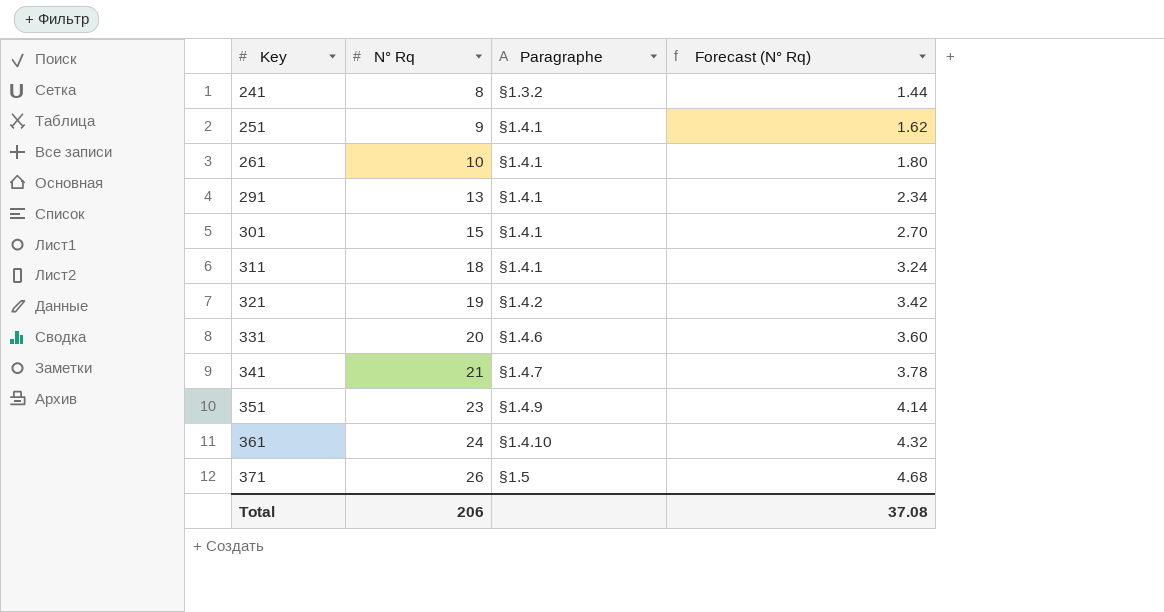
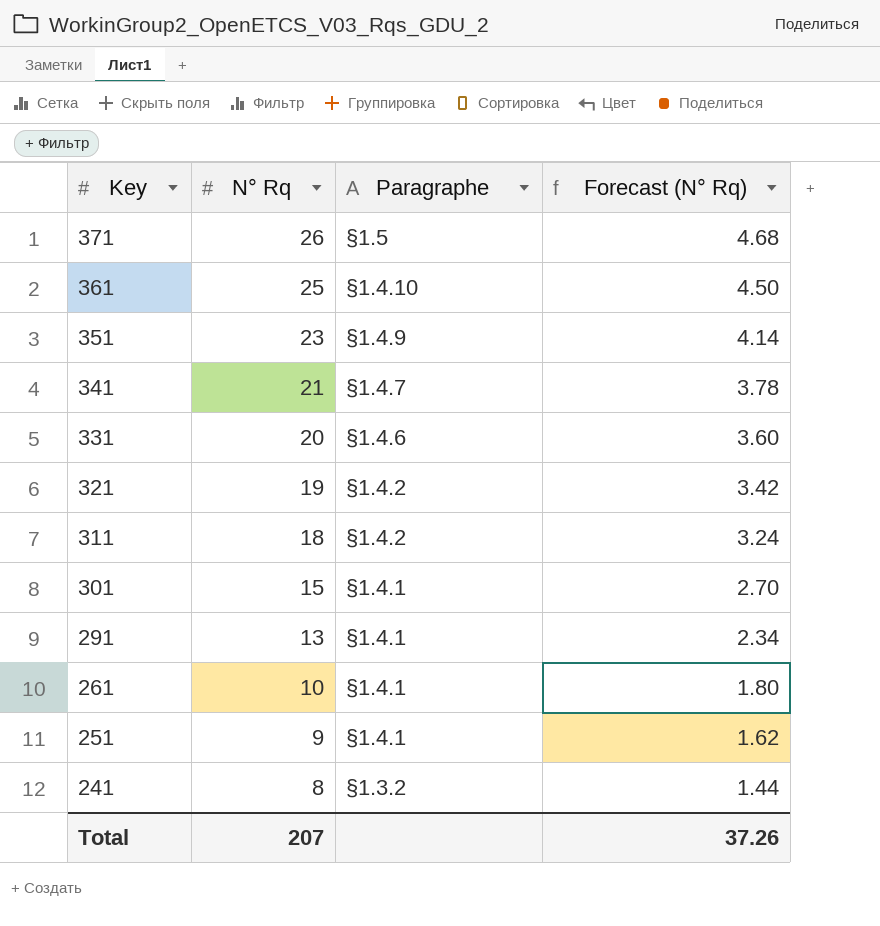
row order: Key ascending -> Key descending
361 | N° Rq: 24 -> 25
361 | Forecast (N° Rq): 4.32 -> 4.50
311 | Paragraphe: §1.4.1 -> §1.4.2
Total | N° Rq: 206 -> 207
Total | Forecast (N° Rq): 37.08 -> 37.26

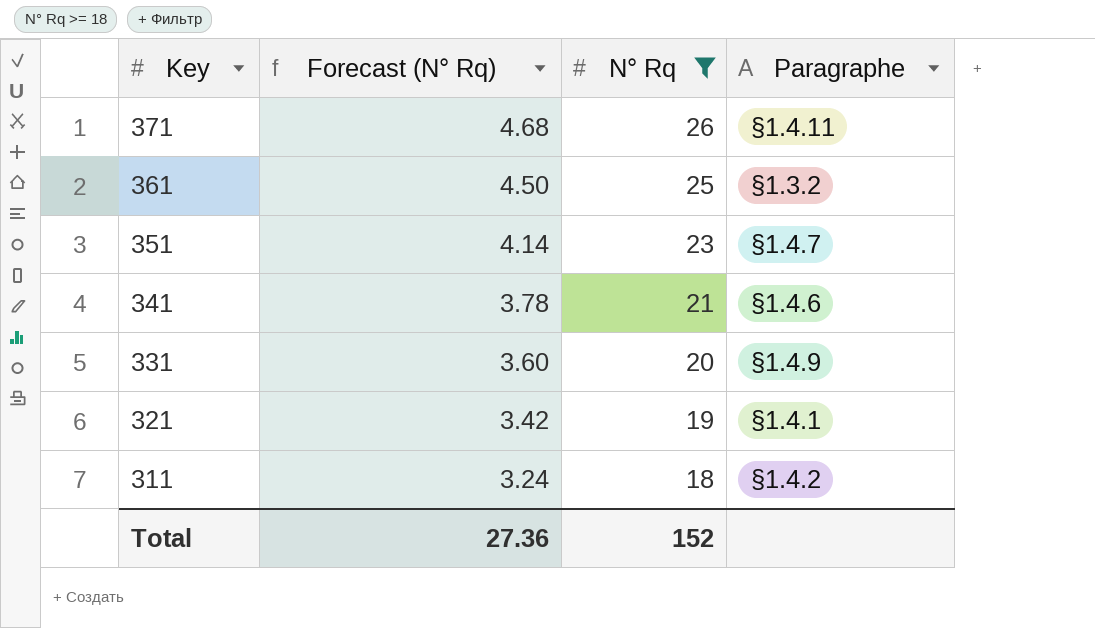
filter: none -> N° Rq >= 18
column Forecast (N° Rq) | position: 4 -> 2
371 | Paragraphe: §1.5 -> §1.4.11
361 | Paragraphe: §1.4.10 -> §1.3.2
351 | Paragraphe: §1.4.9 -> §1.4.7
341 | Paragraphe: §1.4.7 -> §1.4.6
331 | Paragraphe: §1.4.6 -> §1.4.9
321 | Paragraphe: §1.4.2 -> §1.4.1
Total | Forecast (N° Rq): 37.26 -> 27.36
Total | N° Rq: 207 -> 152

